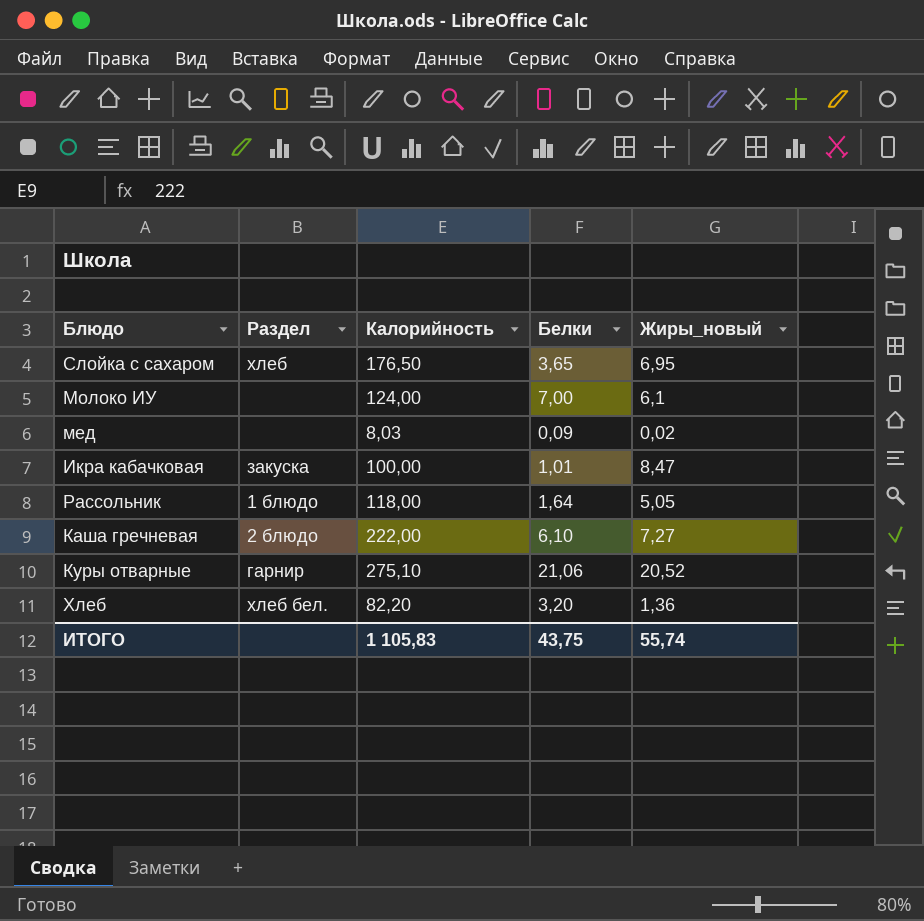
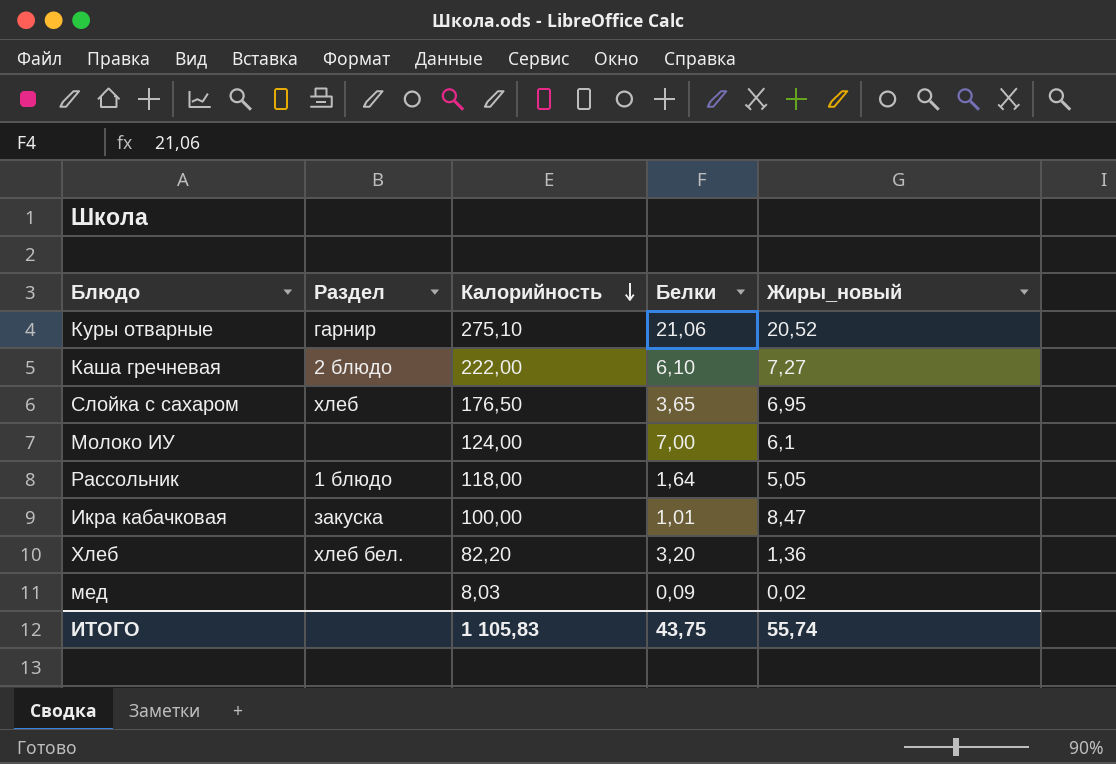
row order: none -> Калорийность descending

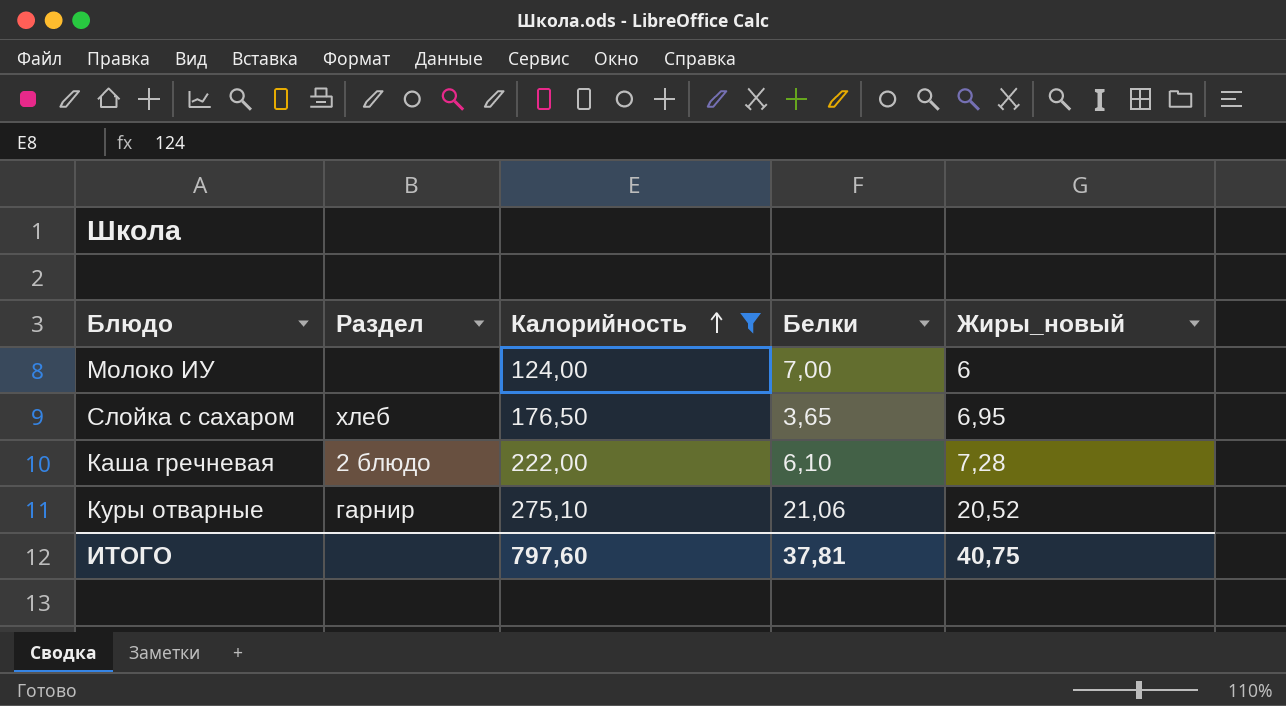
filter: none -> Калорийность >= 124,00
row order: Калорийность descending -> Калорийность ascending
Молоко ИУ | Жиры_новый: 6,1 -> 6
Каша гречневая | Жиры_новый: 7,27 -> 7,28
ИТОГО | Калорийность: 1 105,83 -> 797,60
ИТОГО | Белки: 43,75 -> 37,81
ИТОГО | Жиры_новый: 55,74 -> 40,75

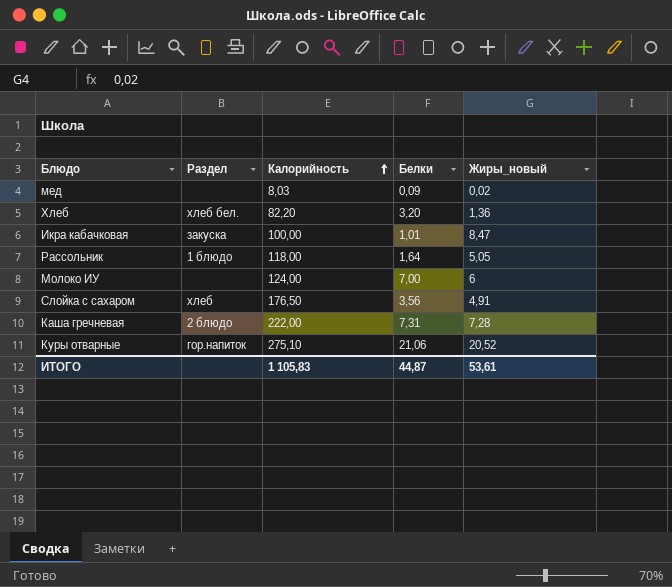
filter: Калорийность >= 124,00 -> none
Слойка с сахаром | Белки: 3,65 -> 3,56
Слойка с сахаром | Жиры_новый: 6,95 -> 4,91
Каша гречневая | Белки: 6,10 -> 7,31
Куры отварные | Раздел: гарнир -> гор.напиток
ИТОГО | Калорийность: 797,60 -> 1 105,83
ИТОГО | Белки: 37,81 -> 44,87
ИТОГО | Жиры_новый: 40,75 -> 53,61

